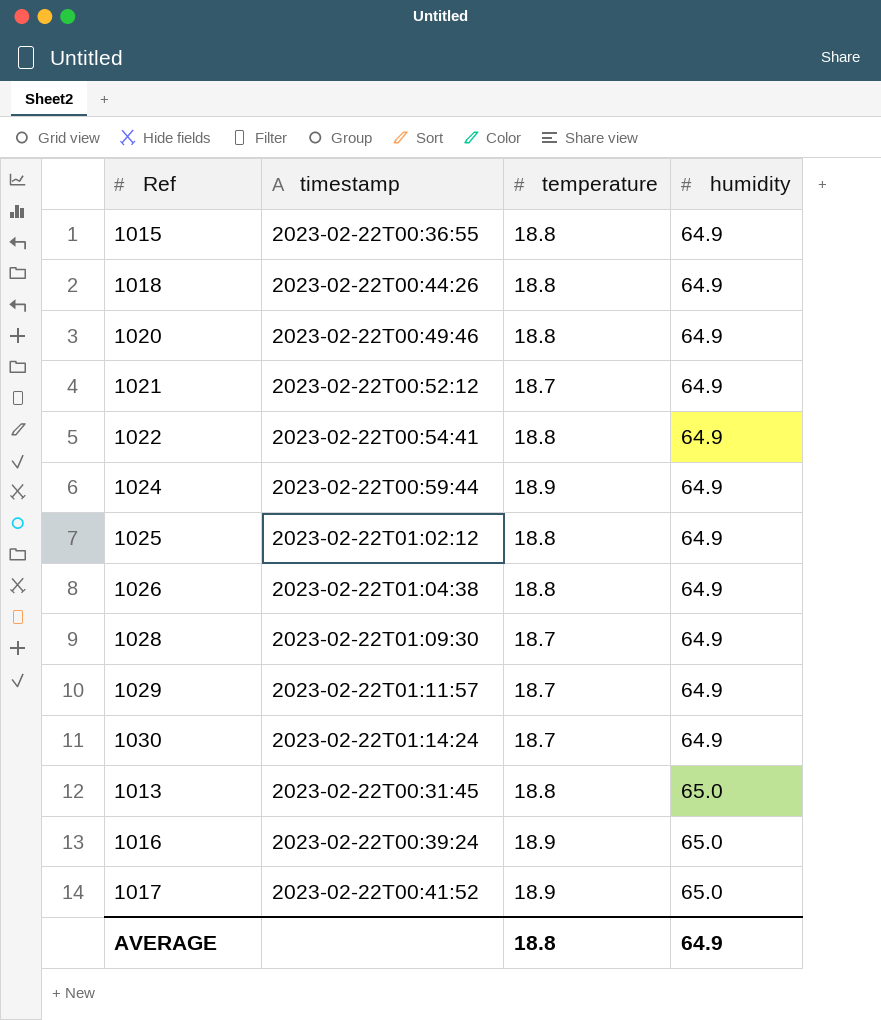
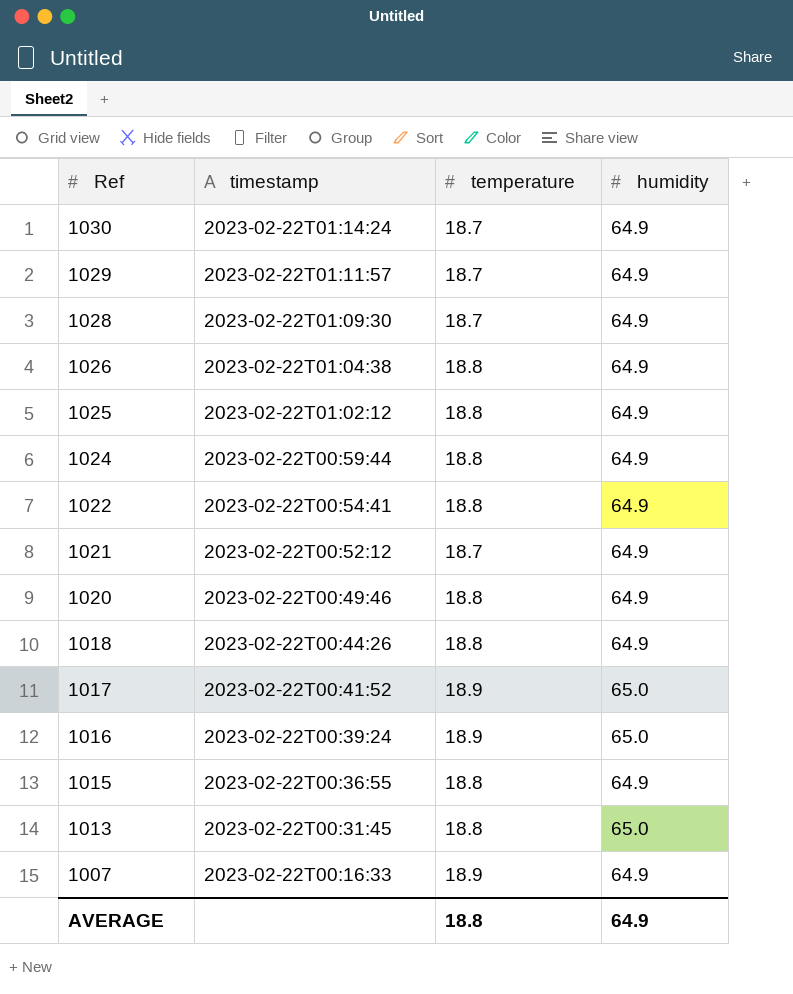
row order: humidity ascending -> Ref descending
1024 | temperature: 18.9 -> 18.8
row 1007: none -> 2023-02-22T00:16:33 | 18.9 | 64.9

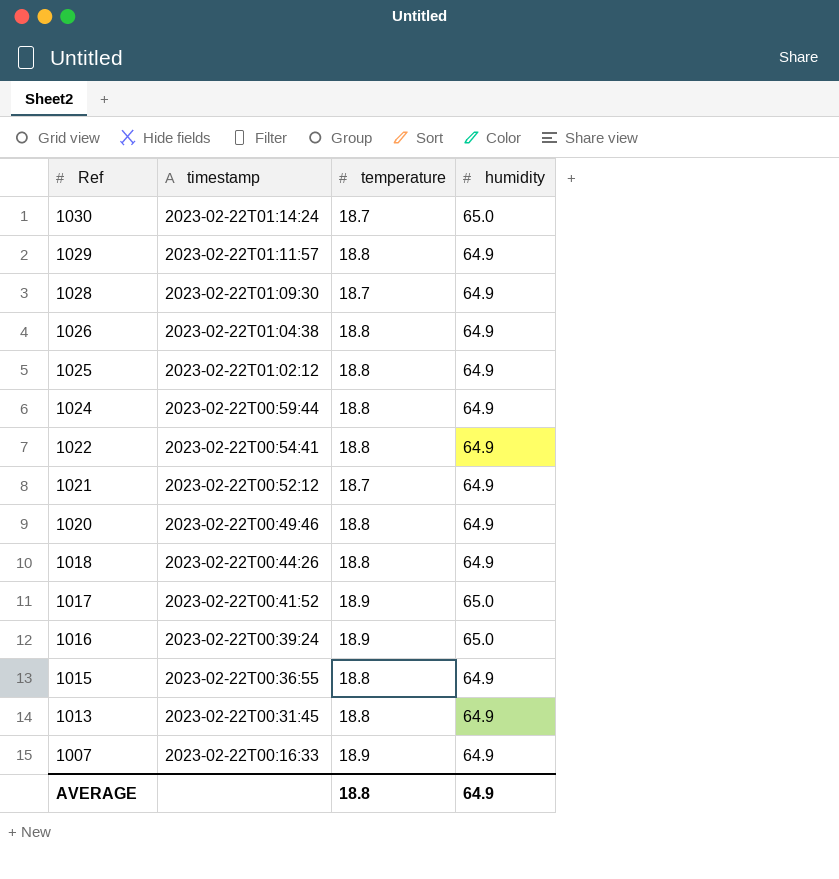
1030 | humidity: 64.9 -> 65.0
1029 | temperature: 18.7 -> 18.8
1013 | humidity: 65.0 -> 64.9

